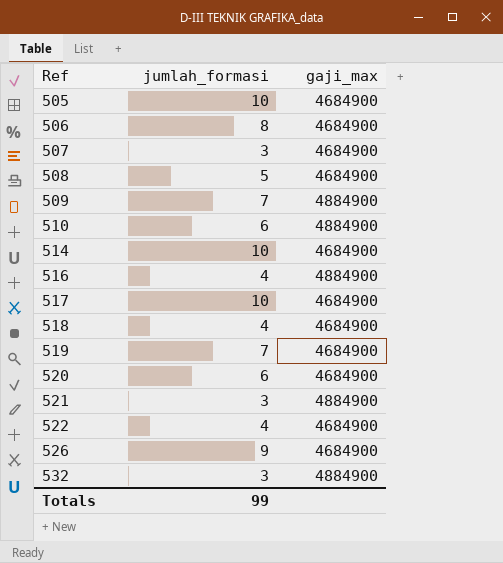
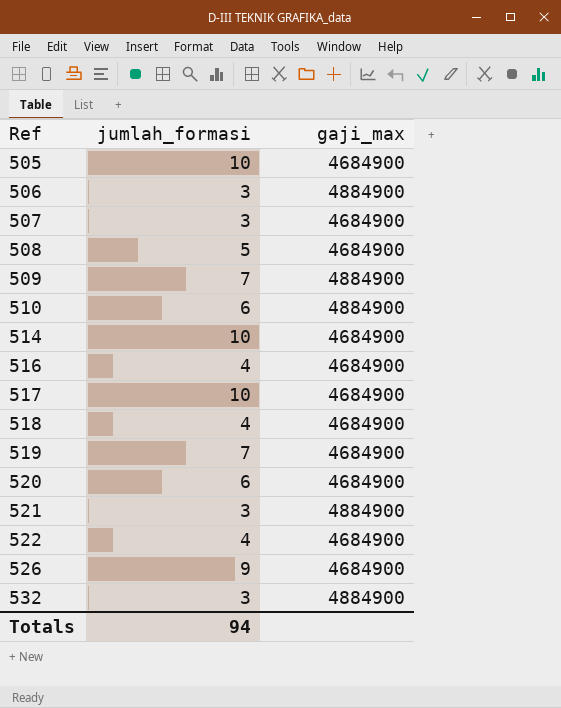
506 | jumlah_formasi: 8 -> 3
506 | gaji_max: 4684900 -> 4884900
516 | gaji_max: 4884900 -> 4684900
Totals | jumlah_formasi: 99 -> 94

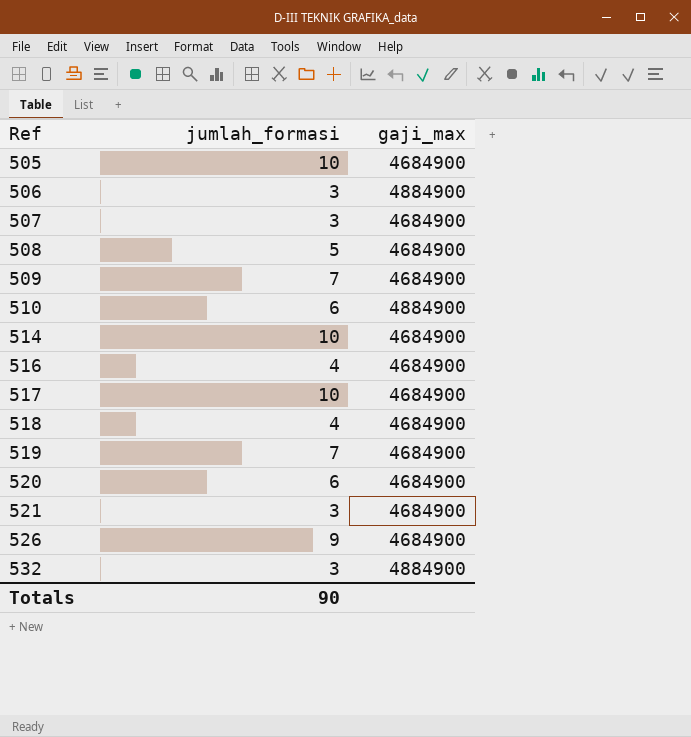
row 522: 4 | 4684900 -> none
509 | gaji_max: 4884900 -> 4684900
521 | gaji_max: 4884900 -> 4684900
Totals | jumlah_formasi: 94 -> 90

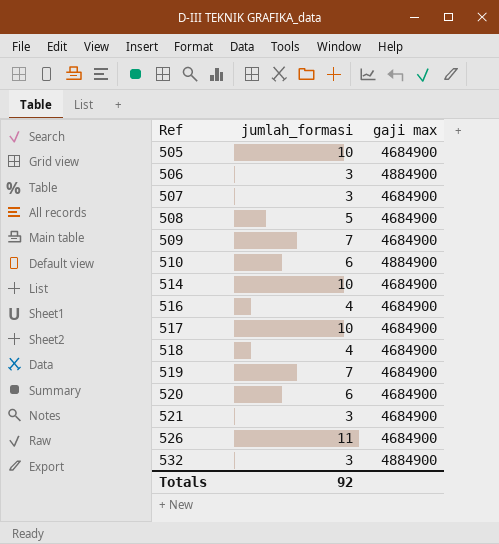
column name: gaji_max -> gaji max
526 | jumlah_formasi: 9 -> 11
Totals | jumlah_formasi: 90 -> 92

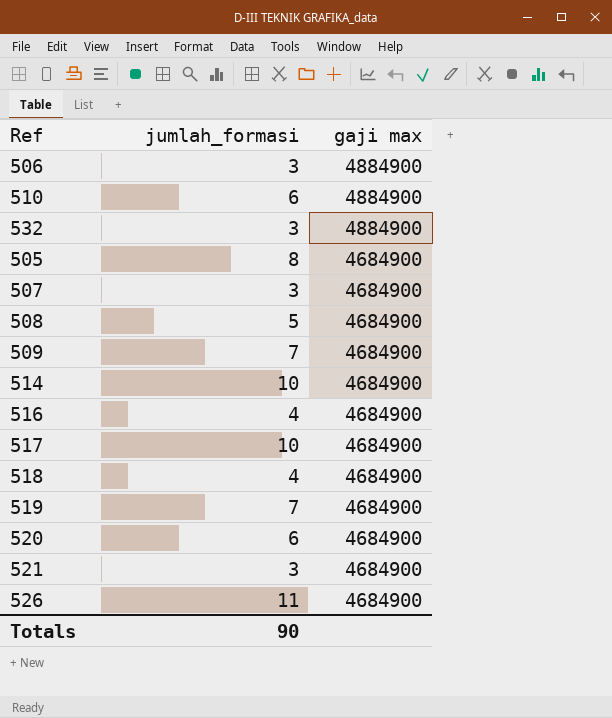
row order: Ref ascending -> gaji max descending
505 | jumlah_formasi: 10 -> 8
Totals | jumlah_formasi: 92 -> 90

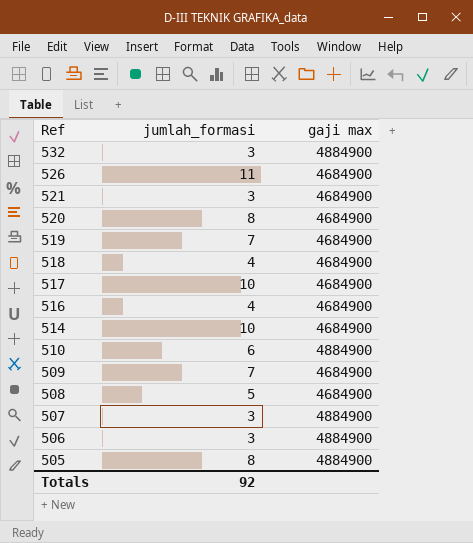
row order: gaji max descending -> Ref descending
520 | jumlah_formasi: 6 -> 8
507 | gaji max: 4684900 -> 4884900
505 | gaji max: 4684900 -> 4884900
Totals | jumlah_formasi: 90 -> 92

